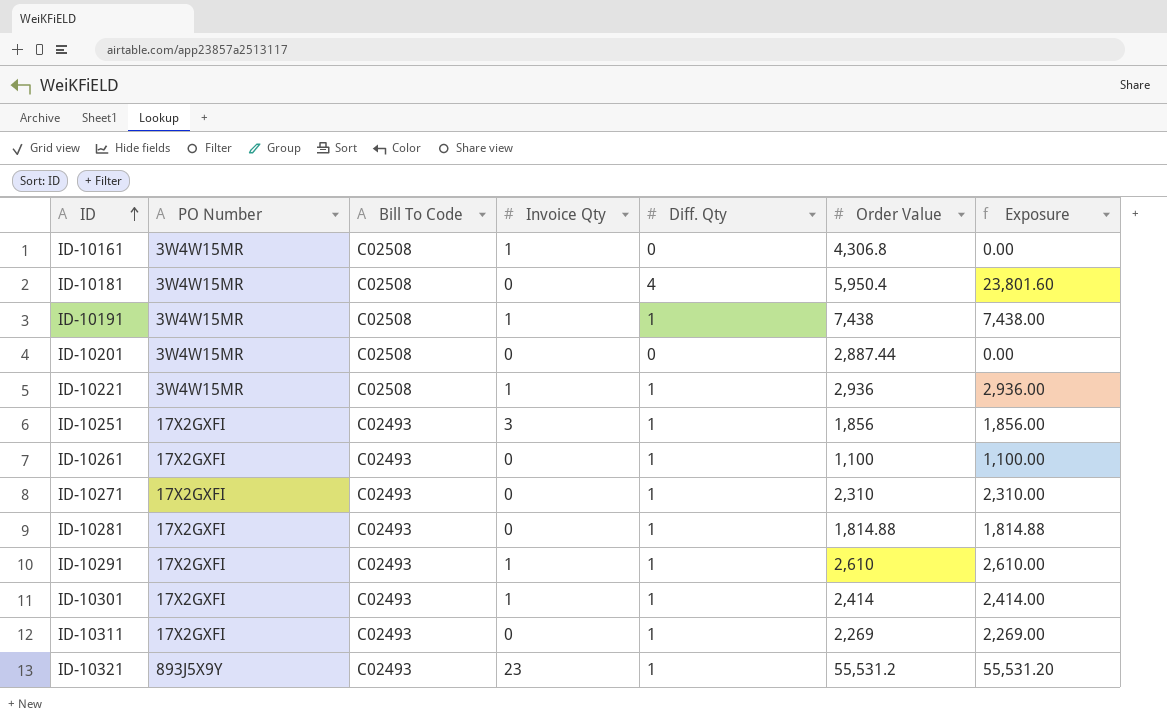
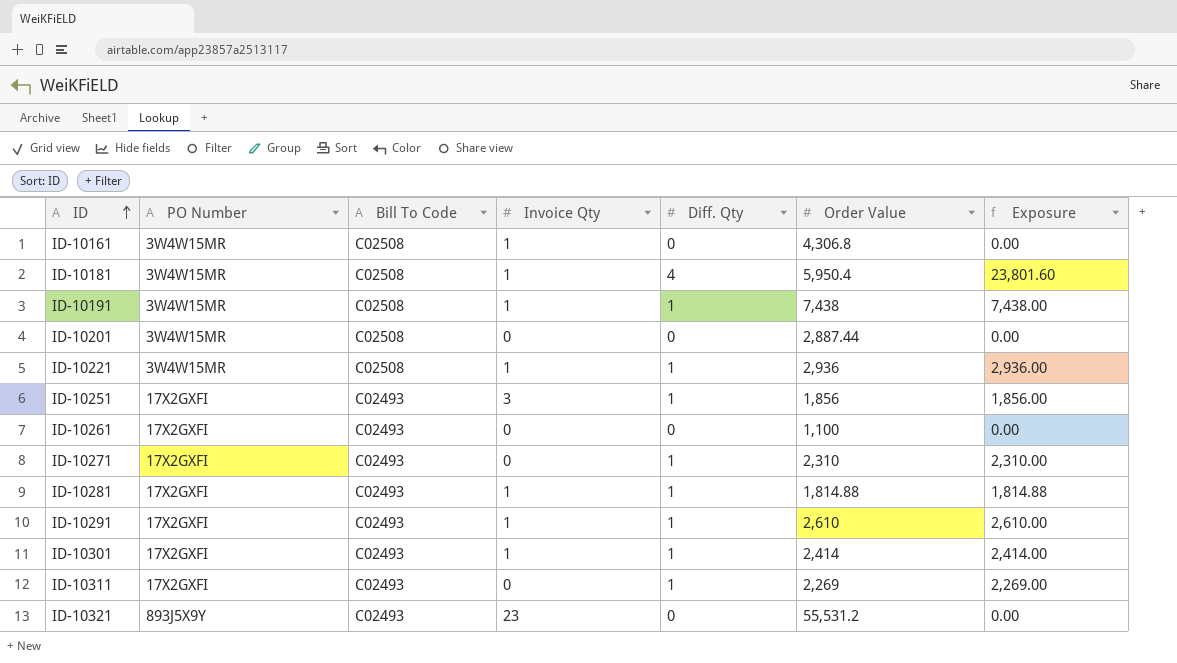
ID-10181 | Invoice Qty: 0 -> 1
ID-10261 | Diff. Qty: 1 -> 0
ID-10261 | Exposure: 1,100.00 -> 0.00
ID-10281 | Invoice Qty: 0 -> 1
ID-10321 | Diff. Qty: 1 -> 0
ID-10321 | Exposure: 55,531.20 -> 0.00

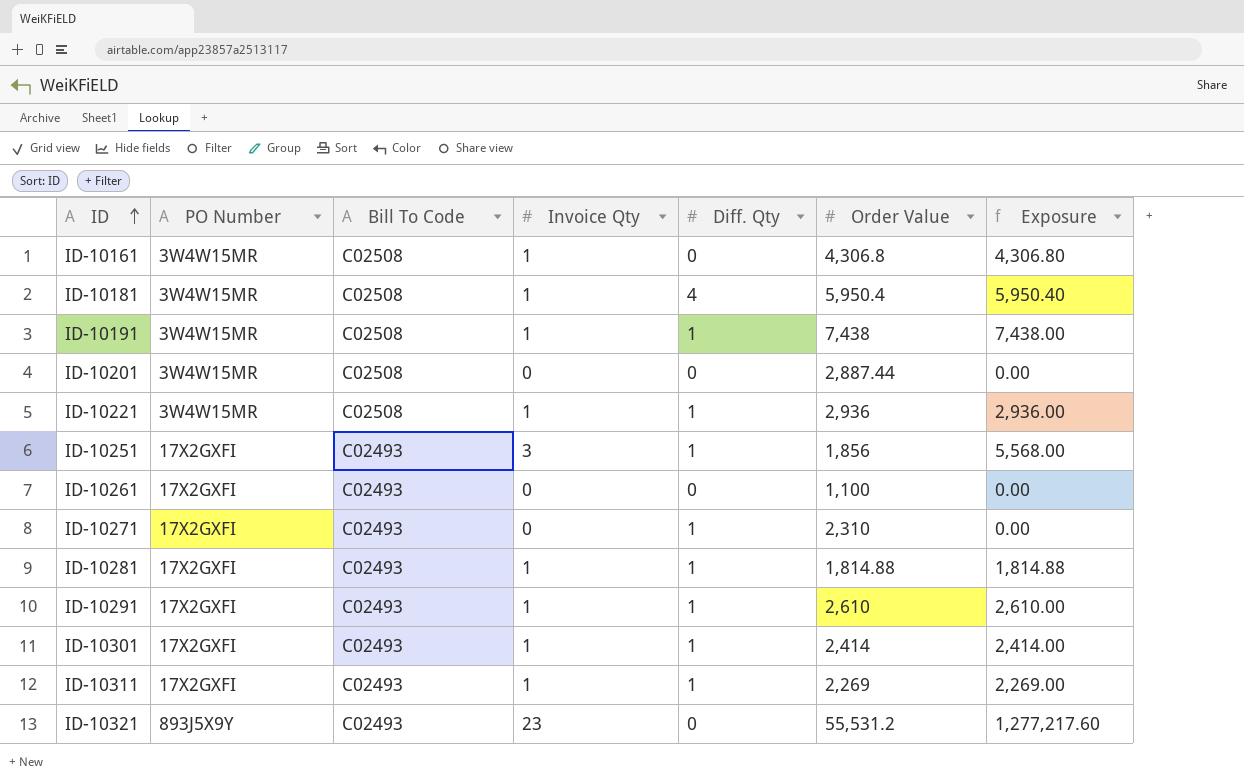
column Exposure | formula: [Diff. Qty] * [Order Value] -> [Invoice Qty] * [Order Value]
ID-10311 | Invoice Qty: 0 -> 1

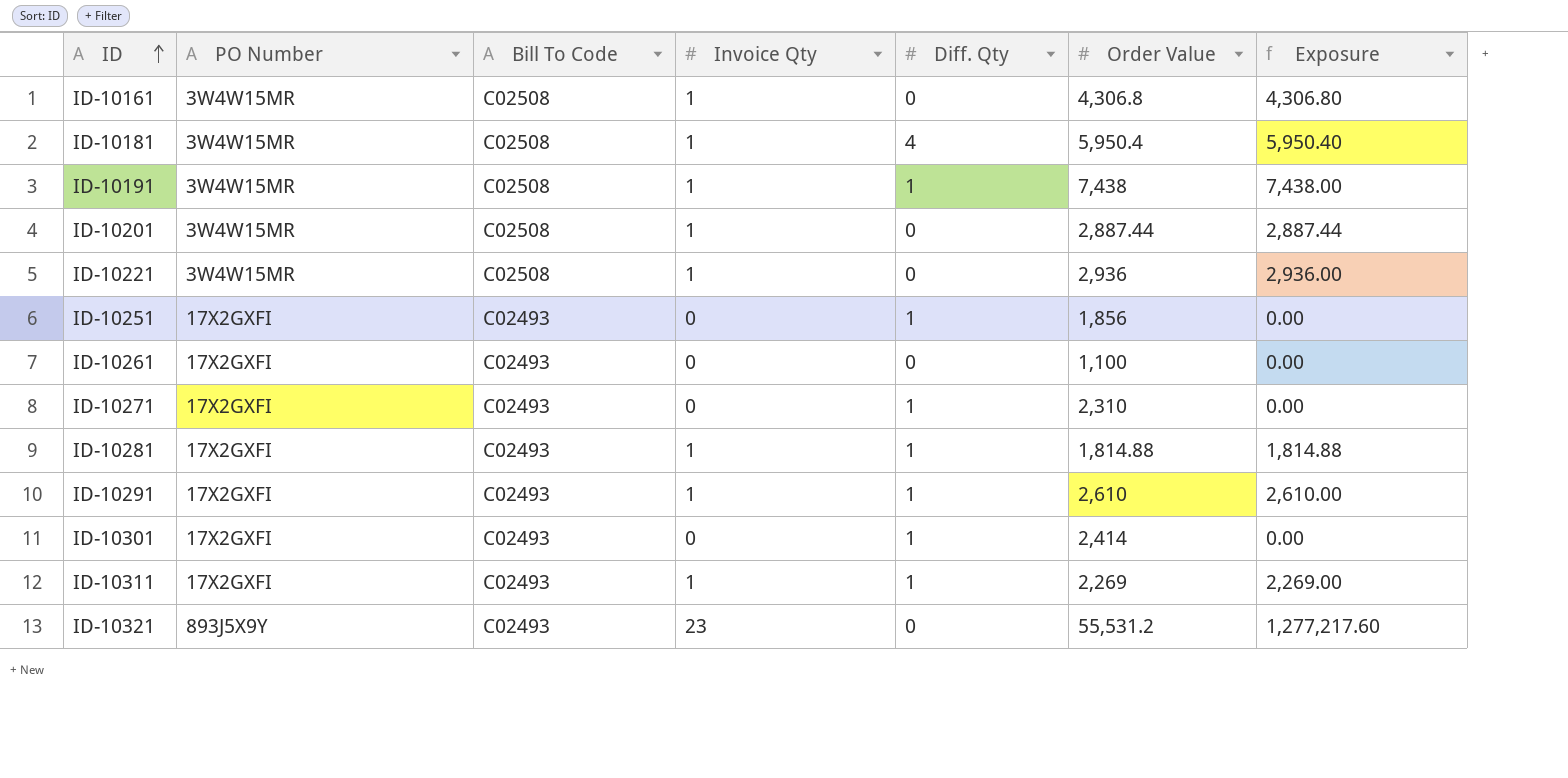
ID-10201 | Invoice Qty: 0 -> 1
ID-10201 | Exposure: 0.00 -> 2,887.44
ID-10221 | Diff. Qty: 1 -> 0
ID-10251 | Invoice Qty: 3 -> 0
ID-10251 | Exposure: 5,568.00 -> 0.00
ID-10301 | Invoice Qty: 1 -> 0
ID-10301 | Exposure: 2,414.00 -> 0.00

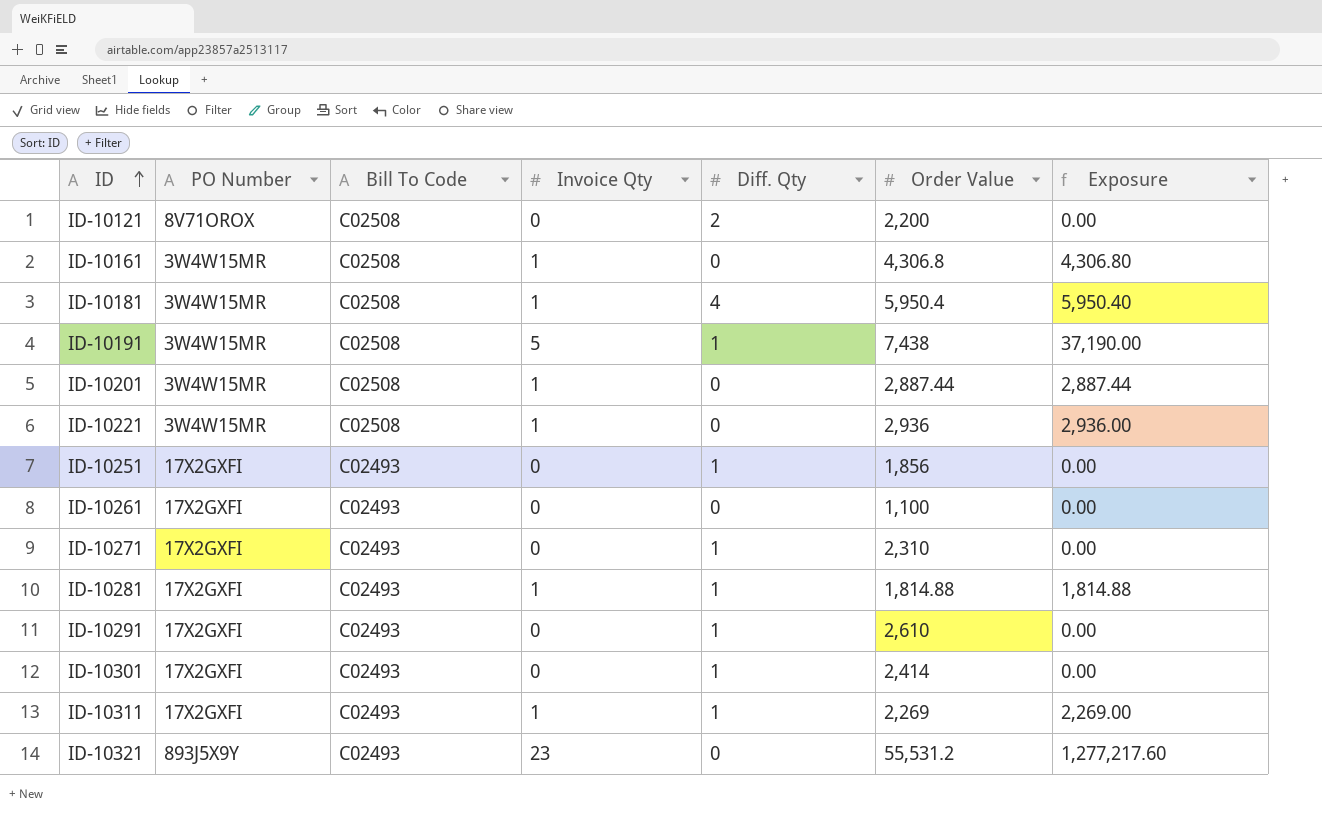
row ID-10121: none -> 8V71OROX | C02508 | 0 | 2 | 2,200 | 0.00
ID-10191 | Invoice Qty: 1 -> 5
ID-10191 | Exposure: 7,438.00 -> 37,190.00
ID-10291 | Invoice Qty: 1 -> 0
ID-10291 | Exposure: 2,610.00 -> 0.00

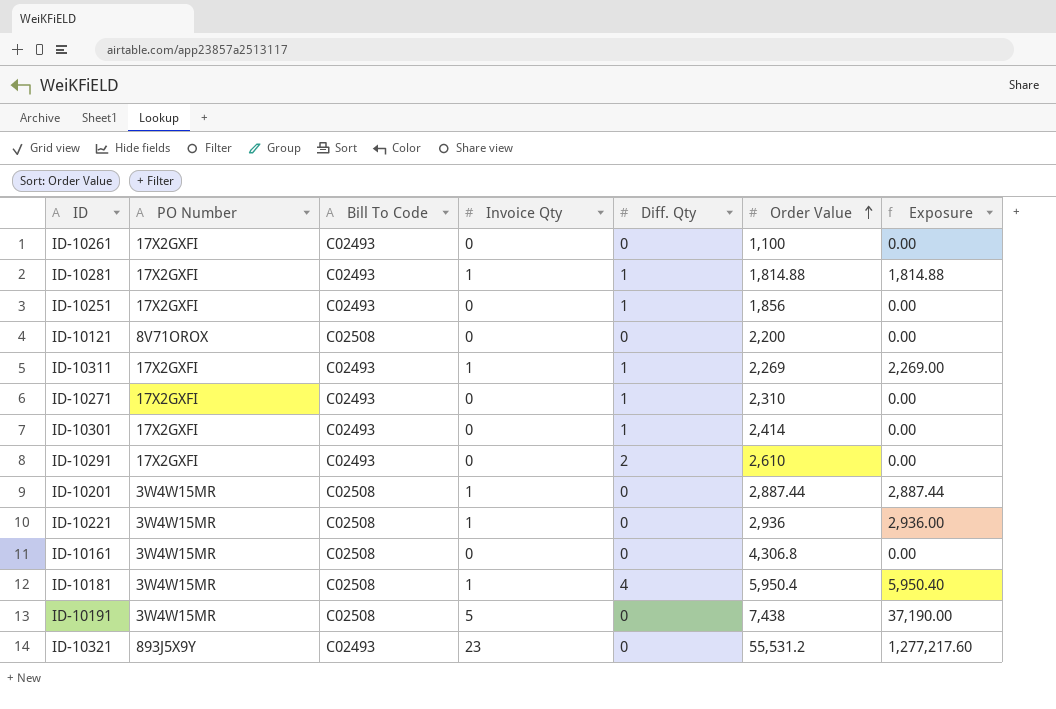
row order: ID ascending -> Order Value ascending
ID-10121 | Diff. Qty: 2 -> 0
ID-10291 | Diff. Qty: 1 -> 2
ID-10161 | Invoice Qty: 1 -> 0
ID-10161 | Exposure: 4,306.80 -> 0.00
ID-10191 | Diff. Qty: 1 -> 0

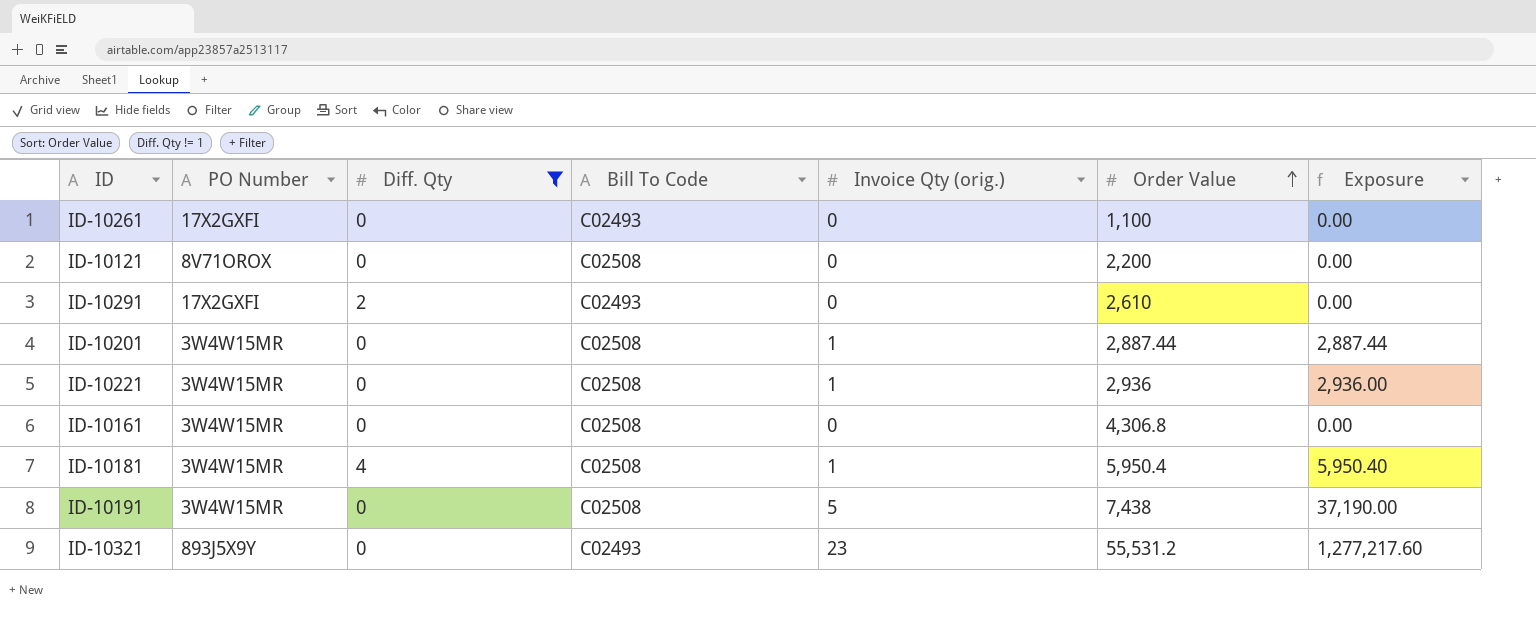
filter: none -> Diff. Qty != 1
column Diff. Qty | position: 5 -> 3
column name: Invoice Qty -> Invoice Qty (orig.)

